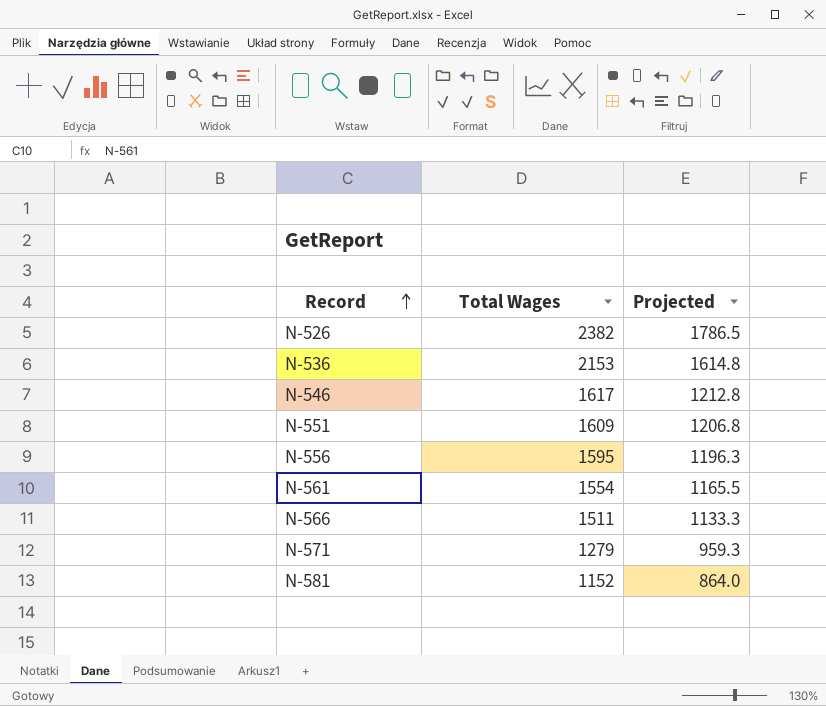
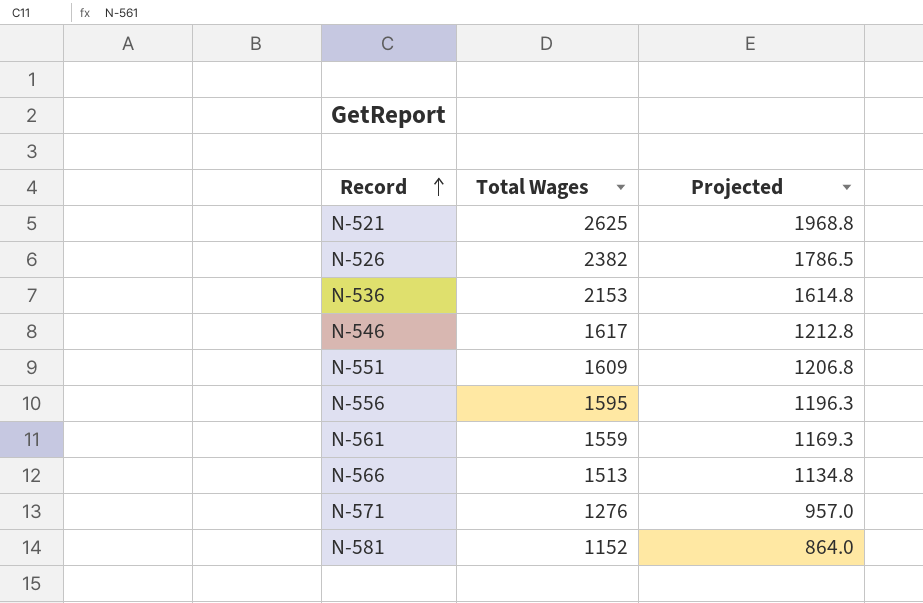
row N-521: none -> 2625 | 1968.8
N-561 | Total Wages: 1554 -> 1559
N-561 | Projected: 1165.5 -> 1169.3
N-566 | Total Wages: 1511 -> 1513
N-566 | Projected: 1133.3 -> 1134.8
N-571 | Total Wages: 1279 -> 1276
N-571 | Projected: 959.3 -> 957.0

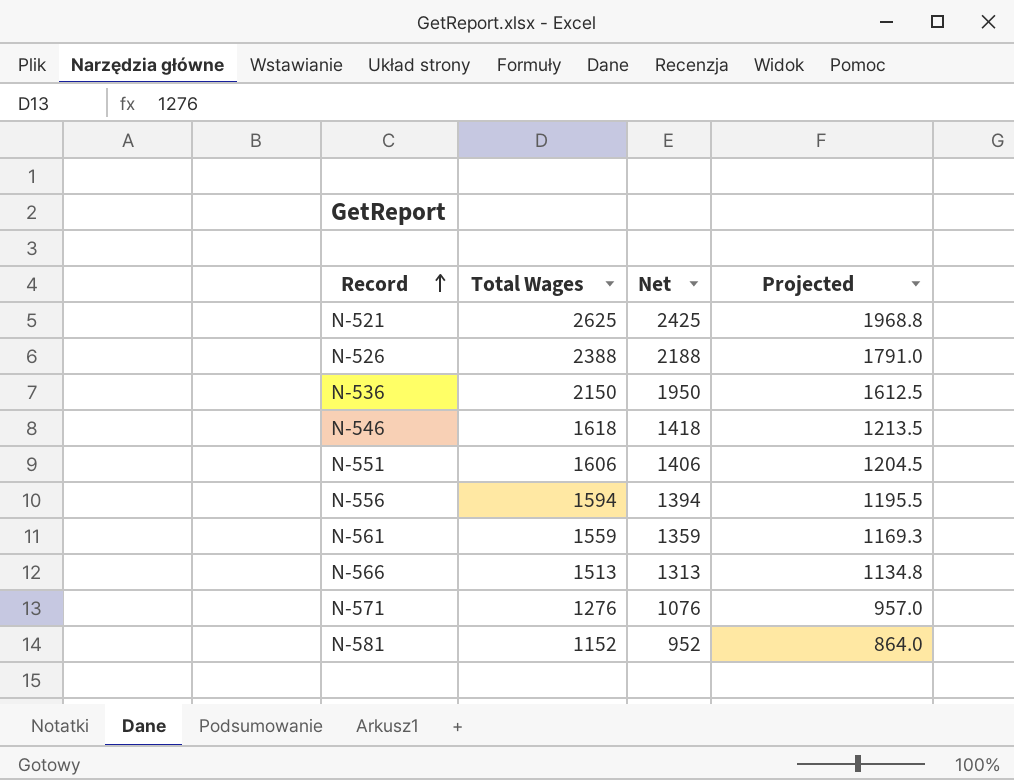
column Net | formula: none -> [Total Wages] - 200
N-526 | Total Wages: 2382 -> 2388
N-526 | Projected: 1786.5 -> 1791.0
N-536 | Total Wages: 2153 -> 2150
N-536 | Projected: 1614.8 -> 1612.5
N-546 | Total Wages: 1617 -> 1618
N-546 | Projected: 1212.8 -> 1213.5
N-551 | Total Wages: 1609 -> 1606
N-551 | Projected: 1206.8 -> 1204.5
N-556 | Total Wages: 1595 -> 1594
N-556 | Projected: 1196.3 -> 1195.5

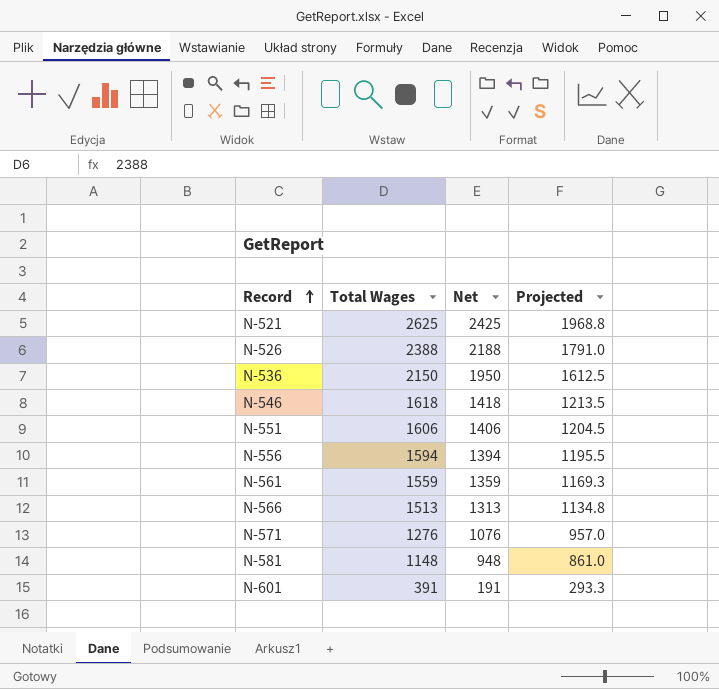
N-581 | Total Wages: 1152 -> 1148
N-581 | Net: 952 -> 948
N-581 | Projected: 864.0 -> 861.0
row N-601: none -> 391 | 191 | 293.3

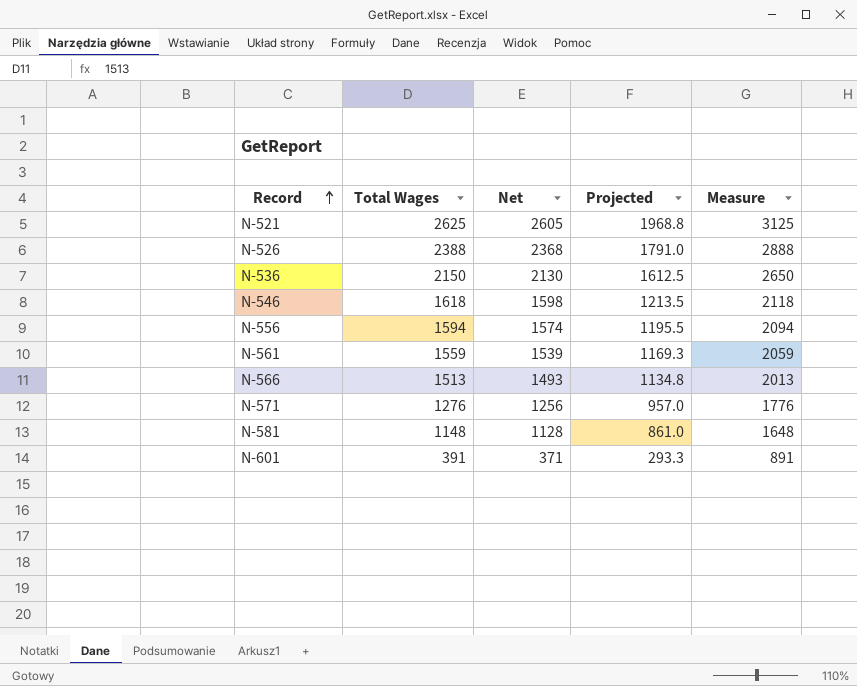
column Net | formula: [Total Wages] - 200 -> [Total Wages] - 20
column Measure | formula: none -> [Total Wages] + 500
row N-551: 1606 | 1406 | 1204.5 -> none

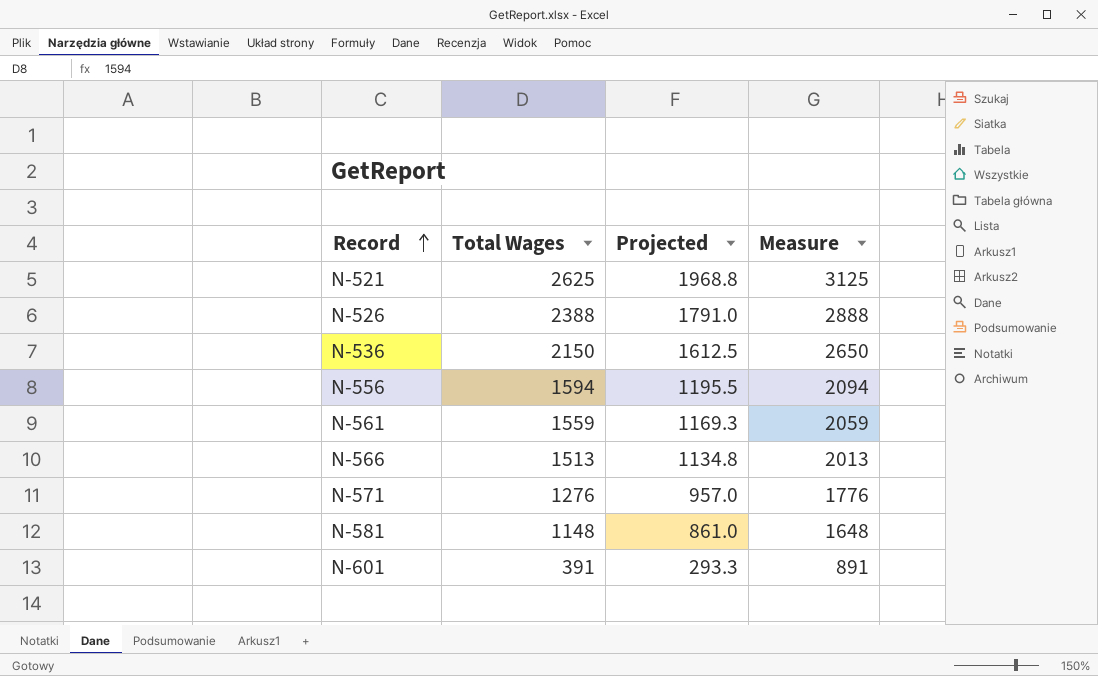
column Net | formula: [Total Wages] - 20 -> none
row N-546: 1618 | 1598 | 1213.5 | 2118 -> none

